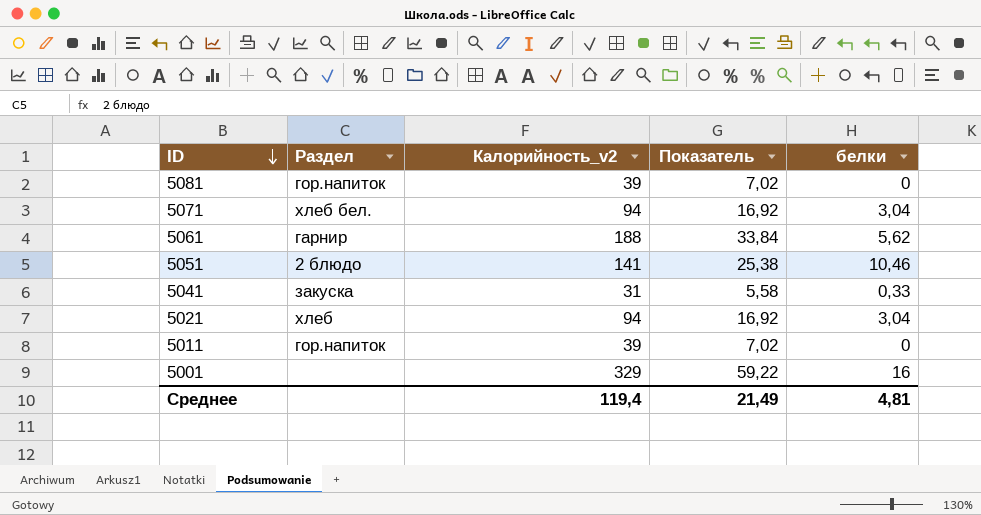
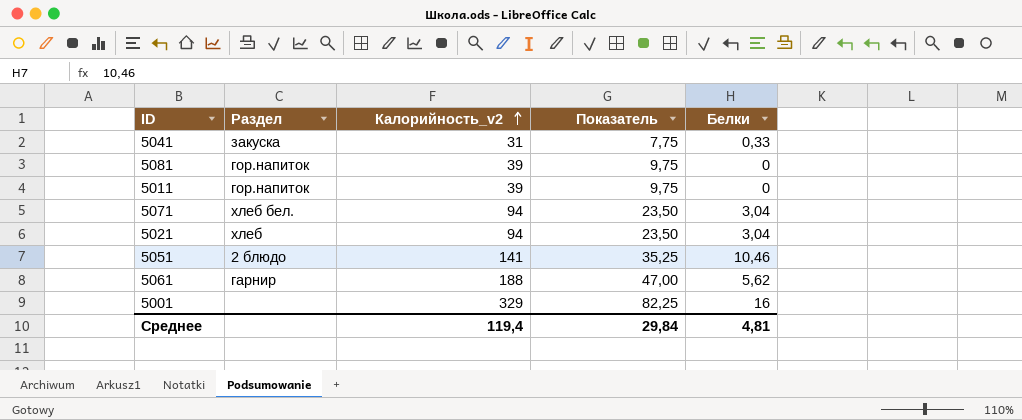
row order: ID descending -> Калорийность_v2 ascending
column Показатель | formula: [Калорийность_v2] * 0,18 -> [Калорийность_v2] * 0,25
column name: белки -> Белки
Среднее | Показатель: 21,49 -> 29,84

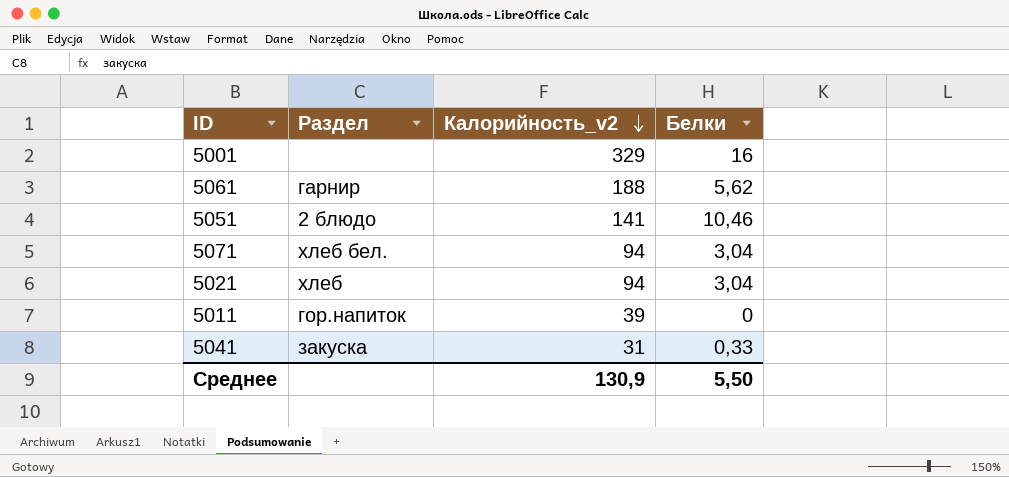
row order: Калорийность_v2 ascending -> Калорийность_v2 descending
column Показатель | formula: [Калорийность_v2] * 0,25 -> none
row 5081: гор.напиток | 39 | 9,75 | 0 -> none
Среднее | Калорийность_v2: 119,4 -> 130,9
Среднее | Белки: 4,81 -> 5,50

